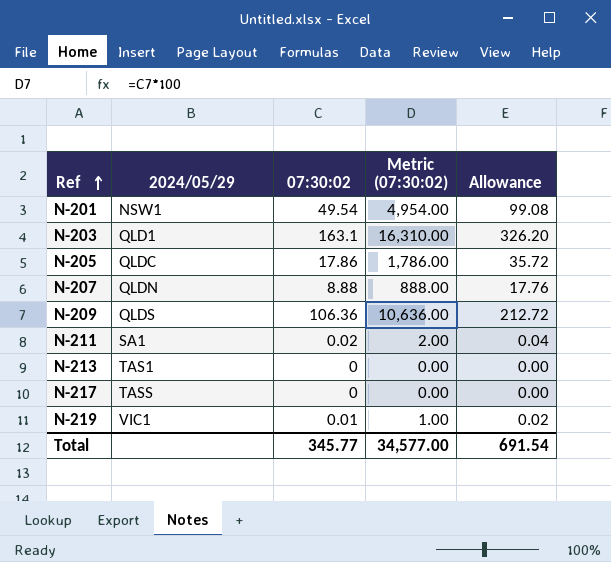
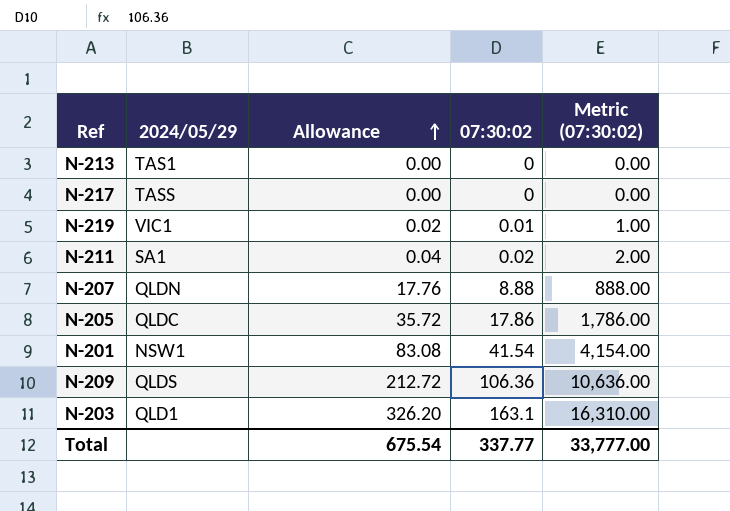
row order: Ref ascending -> Allowance ascending
column Allowance | position: 5 -> 3
N-201 | Allowance: 99.08 -> 83.08
N-201 | 07:30:02: 49.54 -> 41.54
N-201 | Metric (07:30:02): 4,954.00 -> 4,154.00
Total | Allowance: 691.54 -> 675.54
Total | 07:30:02: 345.77 -> 337.77
Total | Metric (07:30:02): 34,577.00 -> 33,777.00

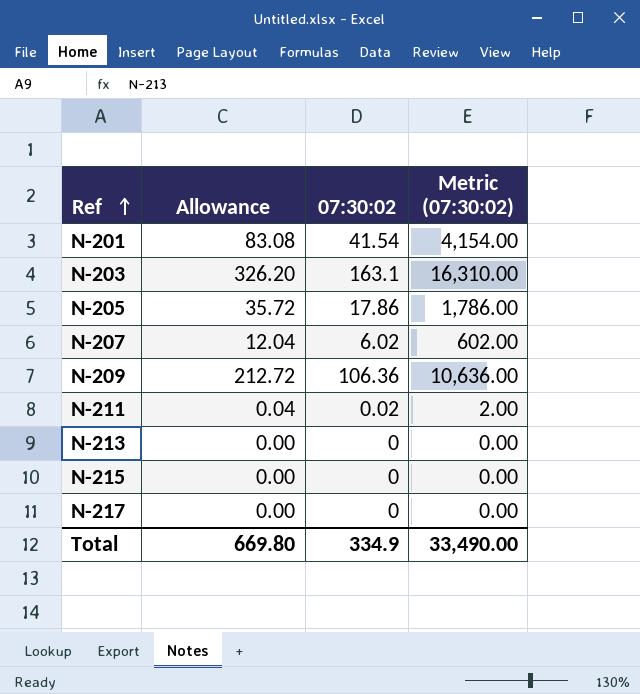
row order: Allowance ascending -> Ref ascending
column 2024/05/29 | position: 2 -> none
row N-219: VIC1 | 0.02 | 0.01 | 1.00 -> none
N-207 | Allowance: 17.76 -> 12.04
N-207 | 07:30:02: 8.88 -> 6.02
N-207 | Metric (07:30:02): 888.00 -> 602.00
row N-215: none -> 0.00 | 0 | 0.00
Total | Allowance: 675.54 -> 669.80
Total | 07:30:02: 337.77 -> 334.9
Total | Metric (07:30:02): 33,777.00 -> 33,490.00

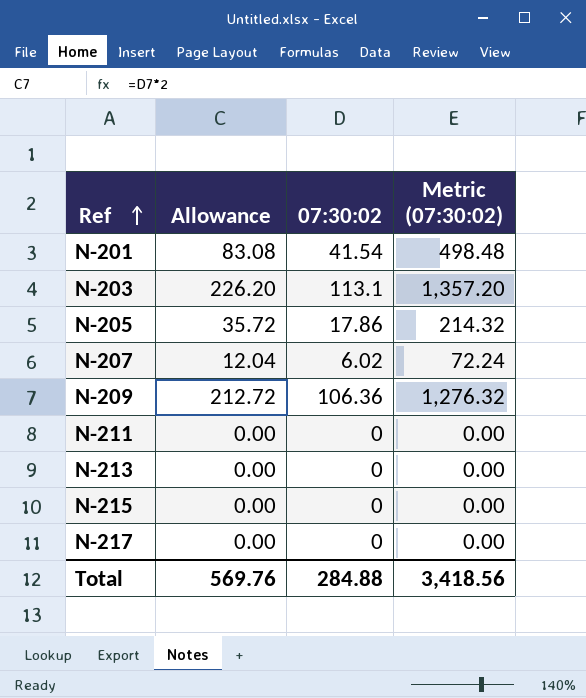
column Metric (07:30:02) | formula: [07:30:02] * 100 -> [07:30:02] * 12
N-203 | Allowance: 326.20 -> 226.20
N-203 | 07:30:02: 163.1 -> 113.1
N-211 | Allowance: 0.04 -> 0.00
N-211 | 07:30:02: 0.02 -> 0
Total | Allowance: 669.80 -> 569.76
Total | 07:30:02: 334.9 -> 284.88
Total | Metric (07:30:02): 33,490.00 -> 3,418.56

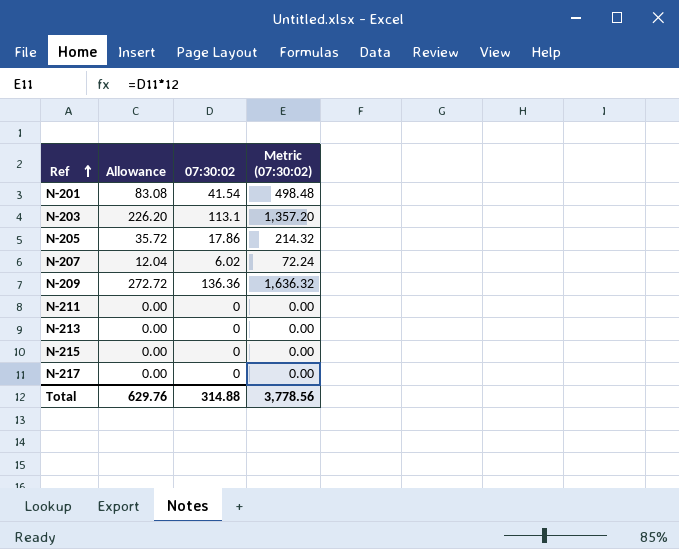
N-209 | Allowance: 212.72 -> 272.72
N-209 | 07:30:02: 106.36 -> 136.36
N-209 | Metric (07:30:02): 1,276.32 -> 1,636.32
Total | Allowance: 569.76 -> 629.76
Total | 07:30:02: 284.88 -> 314.88
Total | Metric (07:30:02): 3,418.56 -> 3,778.56

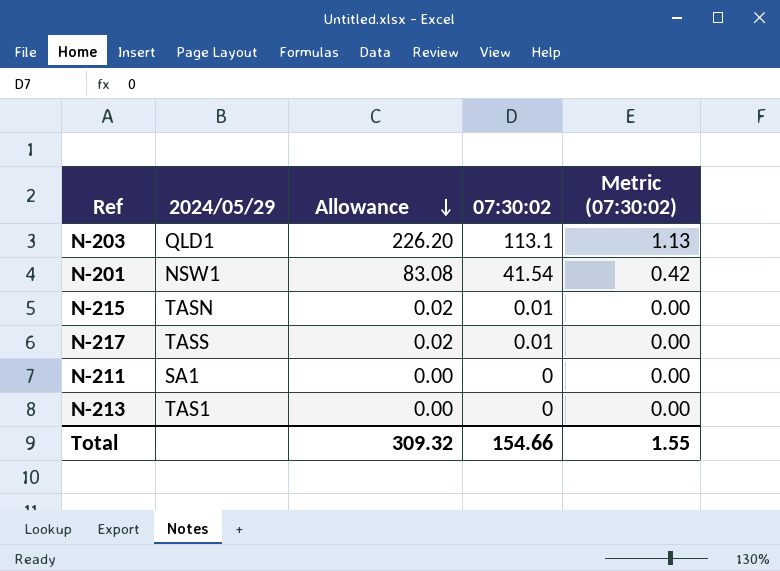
row order: Ref ascending -> Allowance descending
column 2024/05/29 | position: none -> 2
column Metric (07:30:02) | formula: [07:30:02] * 12 -> [07:30:02] * 0.01
row N-205: 35.72 | 17.86 | 214.32 -> none
row N-207: 12.04 | 6.02 | 72.24 -> none
row N-209: 272.72 | 136.36 | 1,636.32 -> none
N-215 | Allowance: 0.00 -> 0.02
N-215 | 07:30:02: 0 -> 0.01
N-217 | Allowance: 0.00 -> 0.02
N-217 | 07:30:02: 0 -> 0.01
Total | Allowance: 629.76 -> 309.32
Total | 07:30:02: 314.88 -> 154.66
Total | Metric (07:30:02): 3,778.56 -> 1.55

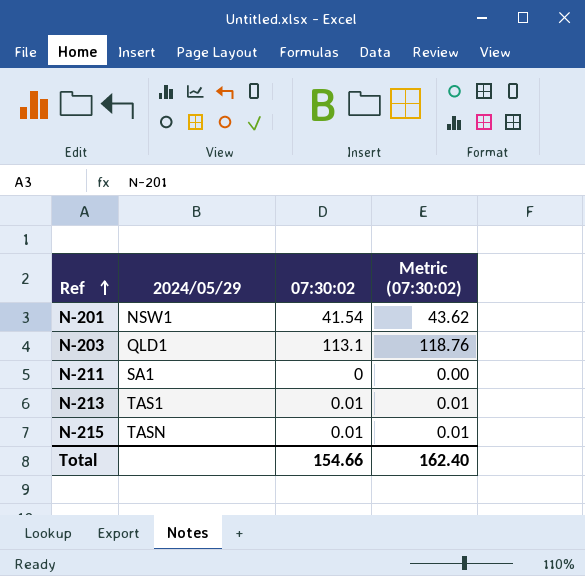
row order: Allowance descending -> Ref ascending
column Allowance | formula: [07:30:02] * 2 -> none
column Metric (07:30:02) | formula: [07:30:02] * 0.01 -> [07:30:02] * 1.05
row N-217: TASS | 0.02 | 0.01 | 0.00 -> none
N-213 | 07:30:02: 0 -> 0.01
Total | Metric (07:30:02): 1.55 -> 162.40

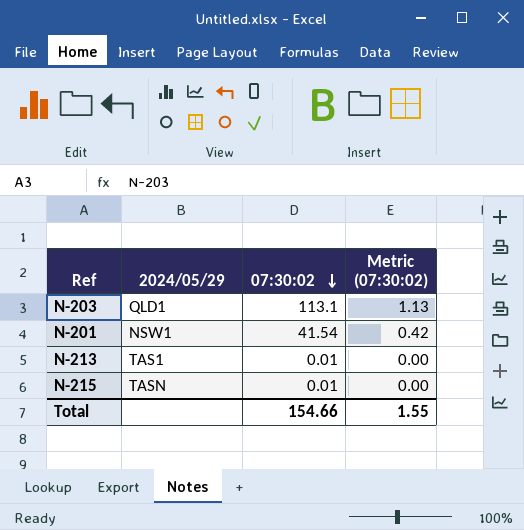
row order: Ref ascending -> 07:30:02 descending
column Metric (07:30:02) | formula: [07:30:02] * 1.05 -> [07:30:02] * 0.01
row N-211: SA1 | 0 | 0.00 -> none
Total | Metric (07:30:02): 162.40 -> 1.55

